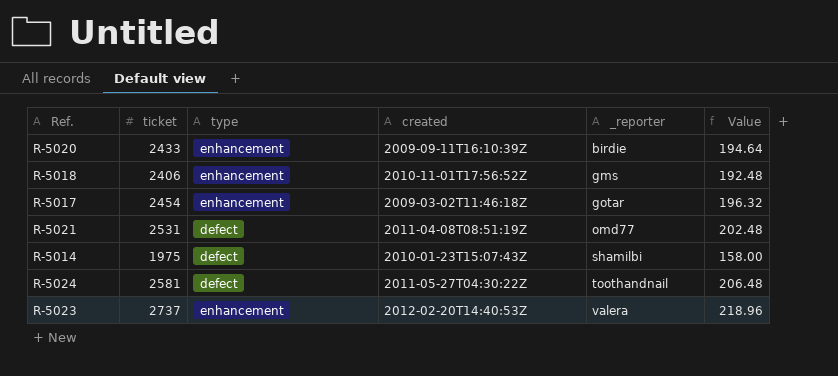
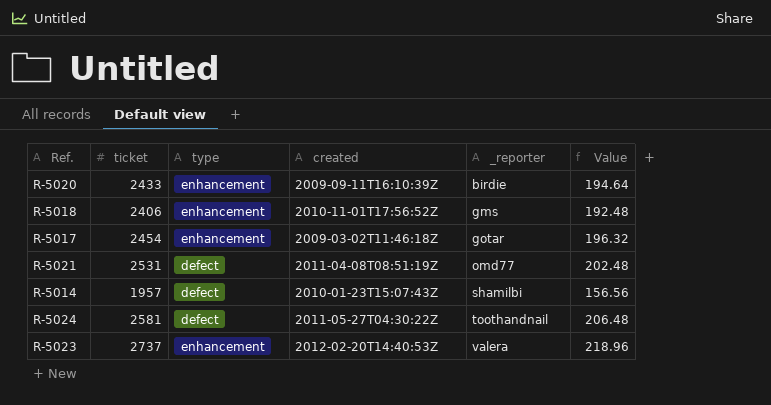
R-5014 | ticket: 1975 -> 1957
R-5014 | Value: 158.00 -> 156.56

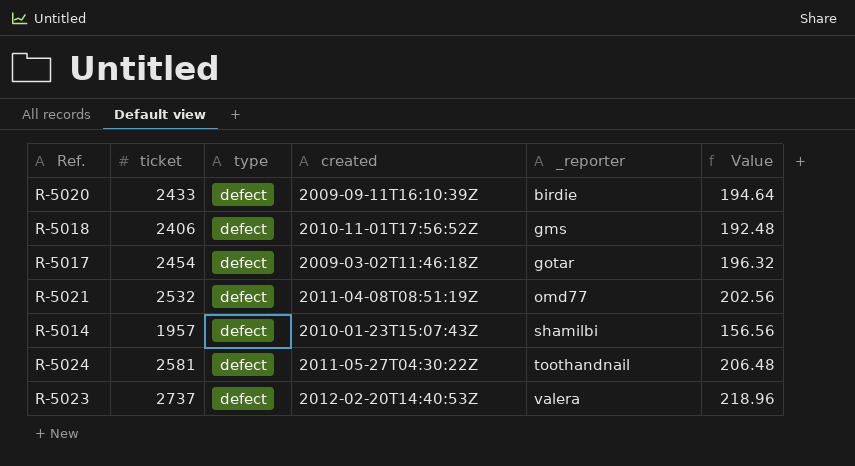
R-5020 | type: enhancement -> defect
R-5018 | type: enhancement -> defect
R-5017 | type: enhancement -> defect
R-5021 | ticket: 2531 -> 2532
R-5021 | Value: 202.48 -> 202.56
R-5023 | type: enhancement -> defect

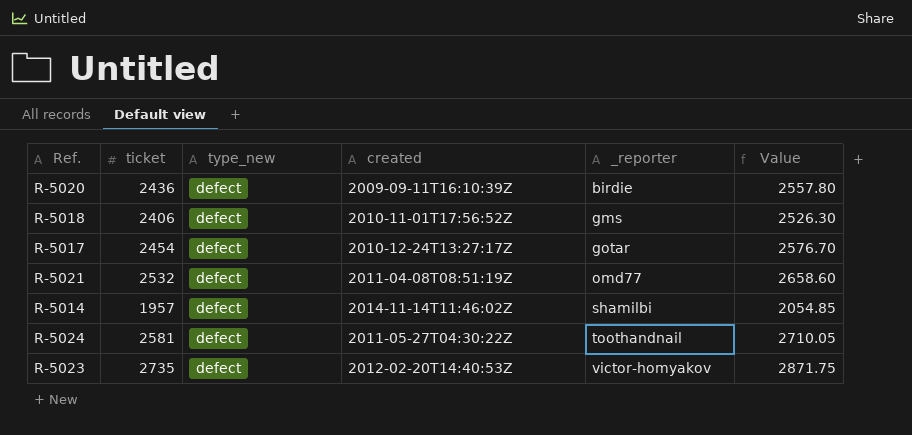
column name: type -> type_new
column Value | formula: [ticket] * 0.08 -> [ticket] * 1.05
R-5020 | ticket: 2433 -> 2436
R-5017 | created: 2009-03-02T11:46:18Z -> 2010-12-24T13:27:17Z
R-5014 | created: 2010-01-23T15:07:43Z -> 2014-11-14T11:46:02Z
R-5023 | ticket: 2737 -> 2735
R-5023 | _reporter: valera -> victor-homyakov

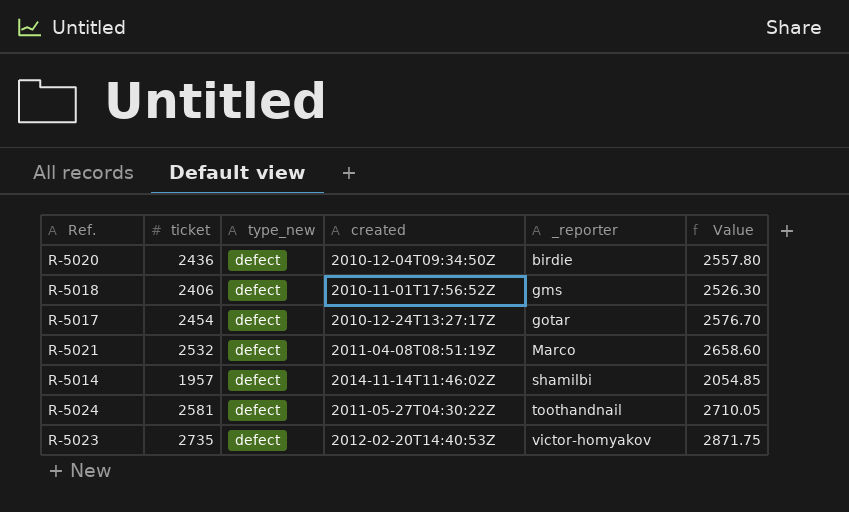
R-5020 | created: 2009-09-11T16:10:39Z -> 2010-12-04T09:34:50Z
R-5021 | _reporter: omd77 -> Marco

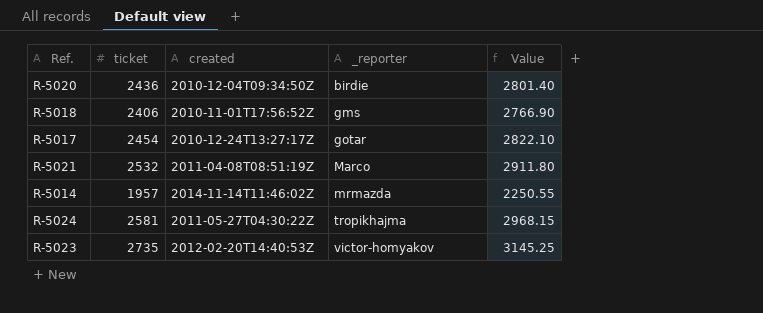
column type_new | position: 3 -> none
column Value | formula: [ticket] * 1.05 -> [ticket] * 1.15
R-5014 | _reporter: shamilbi -> mrmazda
R-5024 | _reporter: toothandnail -> tropikhajma

